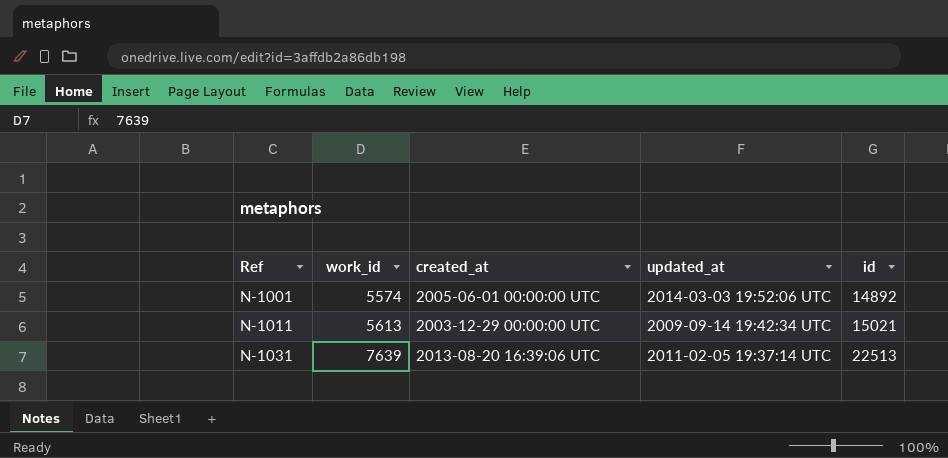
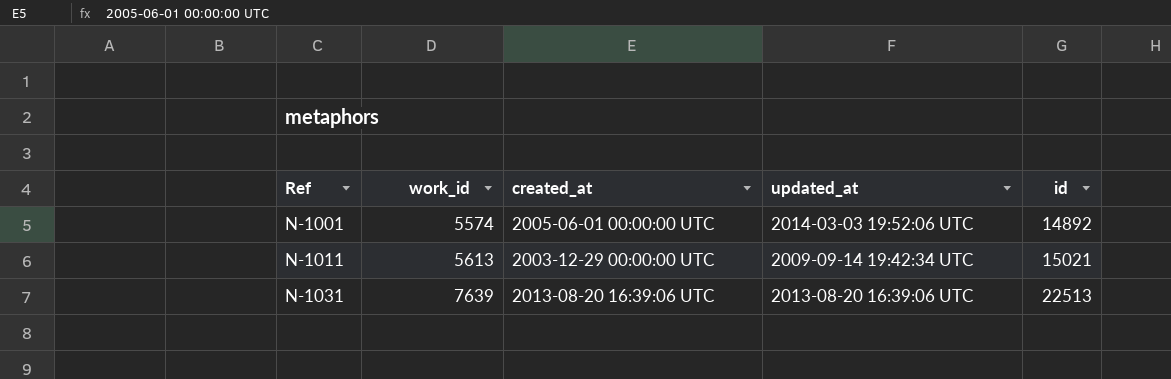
N-1031 | updated_at: 2011-02-05 19:37:14 UTC -> 2013-08-20 16:39:06 UTC

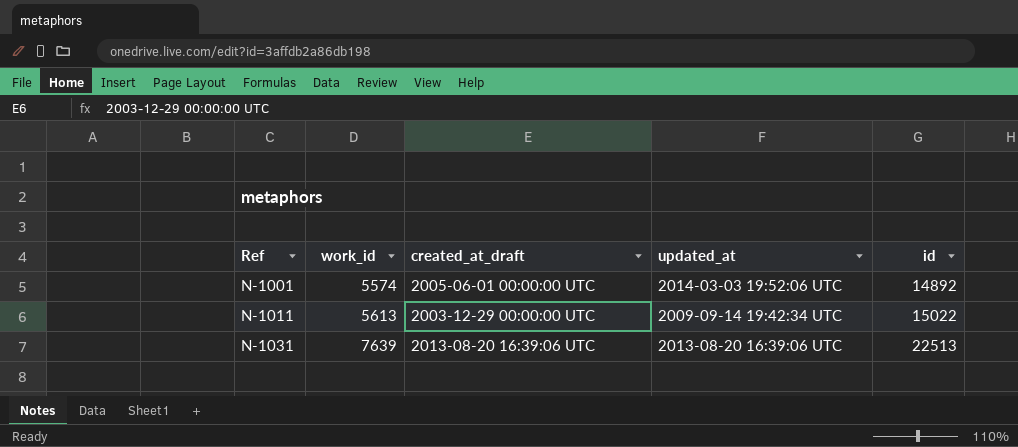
column name: created_at -> created_at_draft
N-1011 | id: 15021 -> 15022

